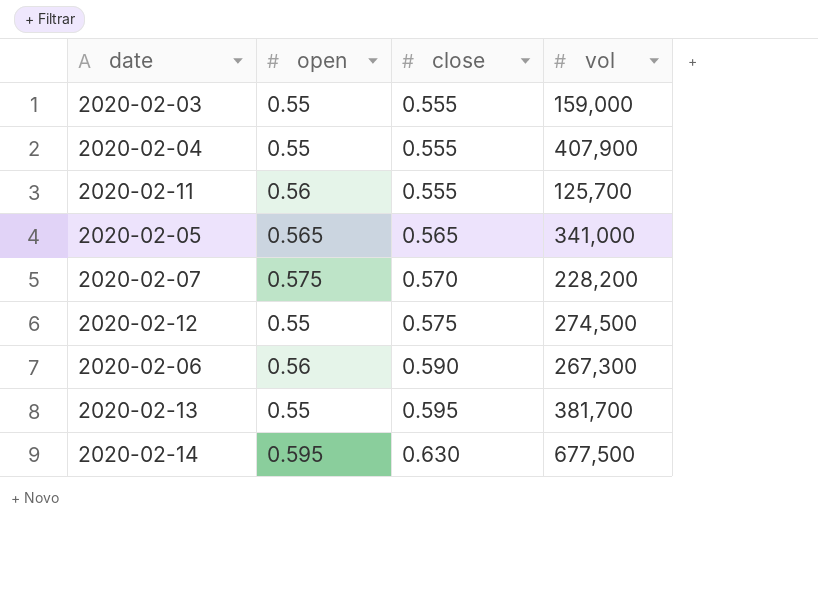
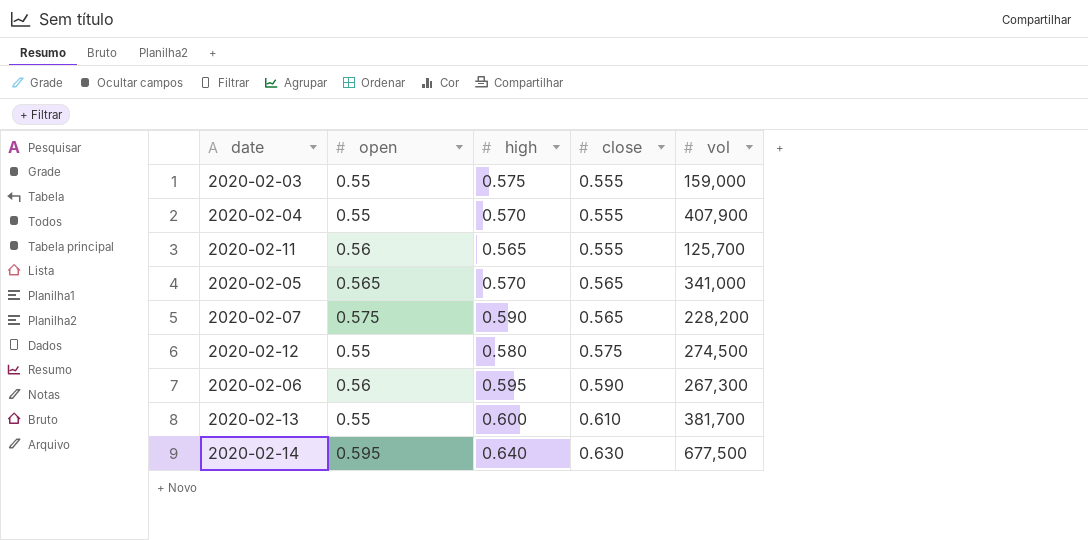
column high | position: none -> 3
2020-02-07 | close: 0.570 -> 0.565
2020-02-13 | close: 0.595 -> 0.610

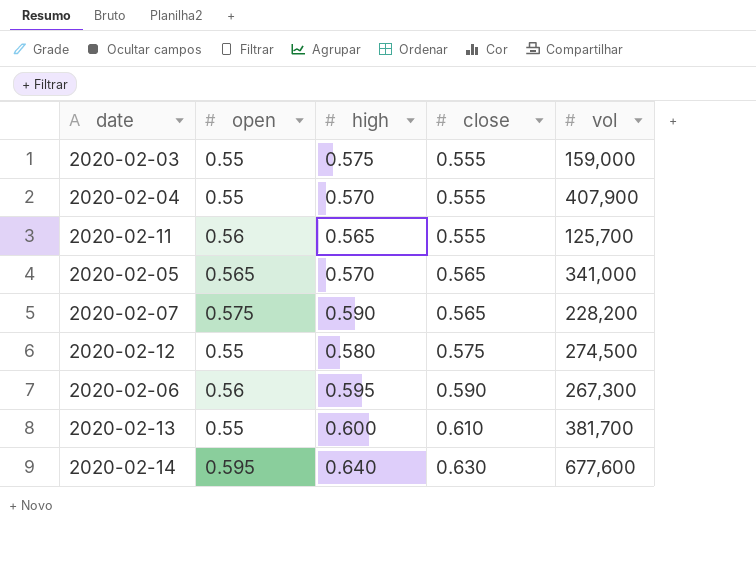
2020-02-14 | vol: 677,500 -> 677,600

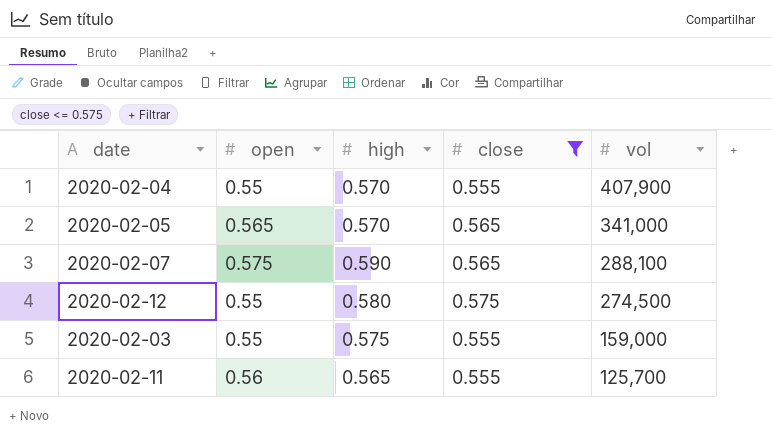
filter: none -> close <= 0.575
row order: close ascending -> vol descending
2020-02-07 | vol: 228,200 -> 288,100

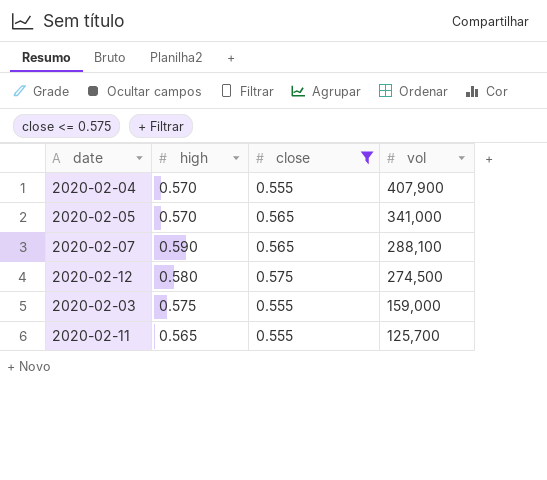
column open | position: 2 -> none

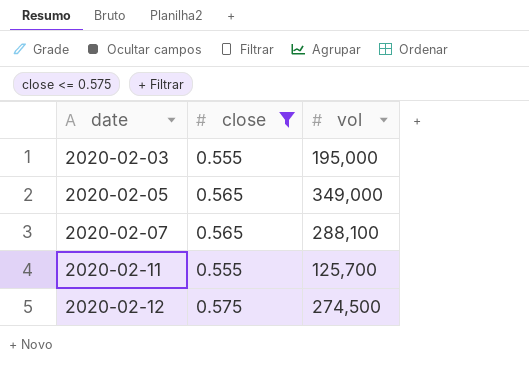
row order: vol descending -> date ascending
column high | position: 2 -> none
row 2020-02-04: 0.570 | 0.555 | 407,900 -> none
2020-02-03 | vol: 159,000 -> 195,000
2020-02-05 | vol: 341,000 -> 349,000

